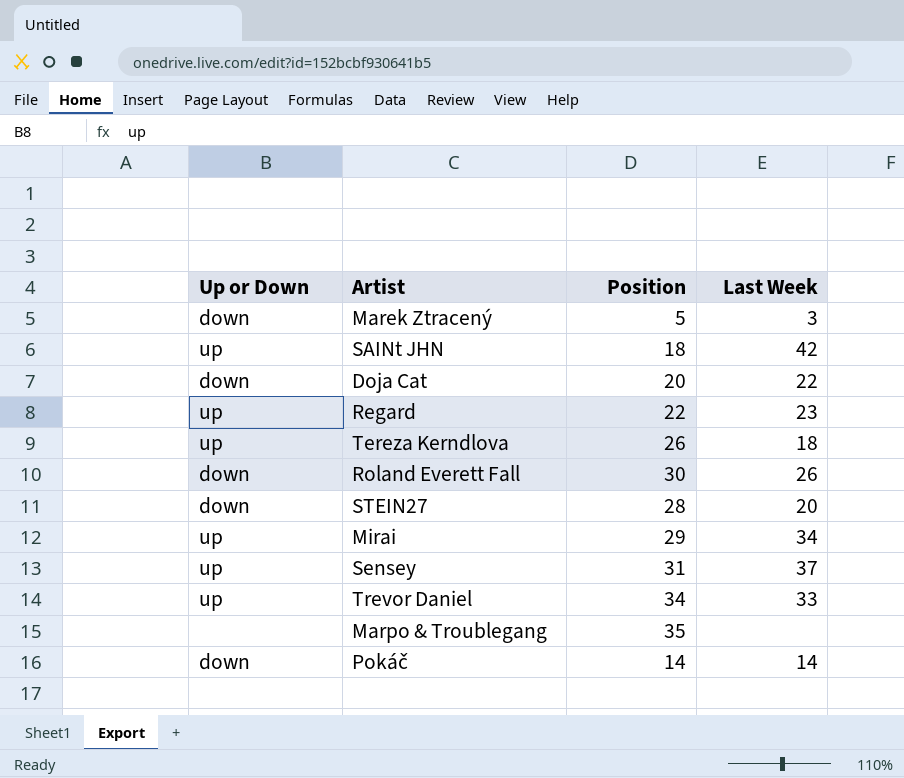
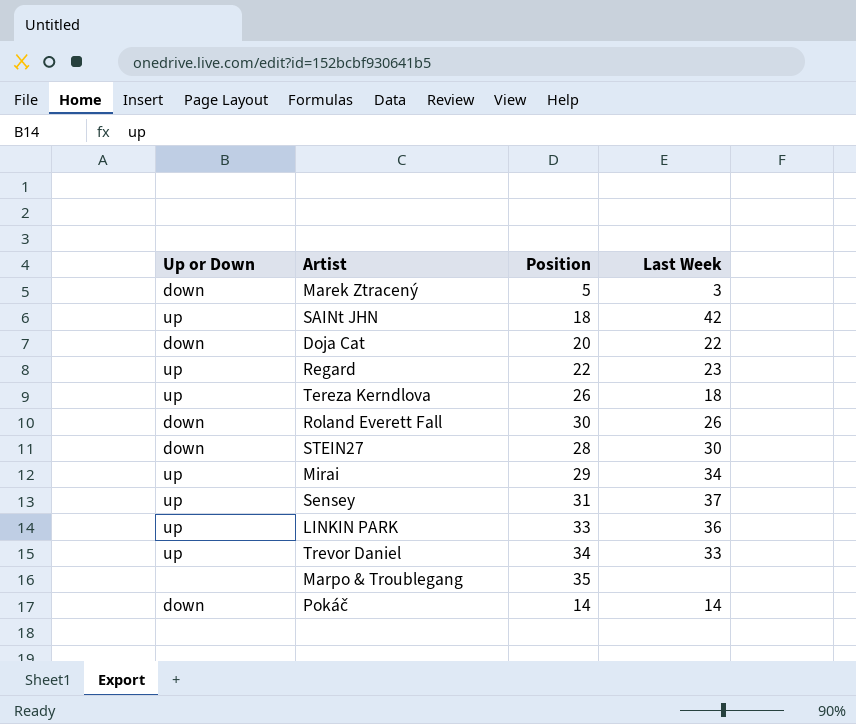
STEIN27 | Last Week: 20 -> 30
row LINKIN PARK: none -> up | 33 | 36

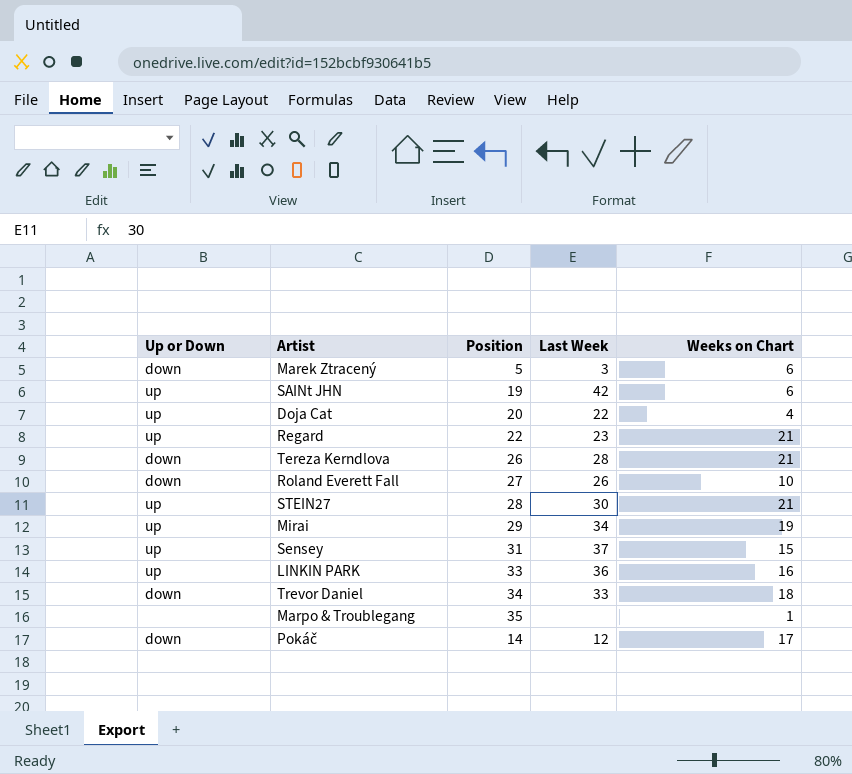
column Weeks on Chart | position: none -> 5
SAINt JHN | Position: 18 -> 19
Doja Cat | Up or Down: down -> up
Tereza Kerndlova | Up or Down: up -> down
Tereza Kerndlova | Last Week: 18 -> 28
Roland Everett Fall | Position: 30 -> 27
STEIN27 | Up or Down: down -> up
Trevor Daniel | Up or Down: up -> down
Pokáč | Last Week: 14 -> 12

